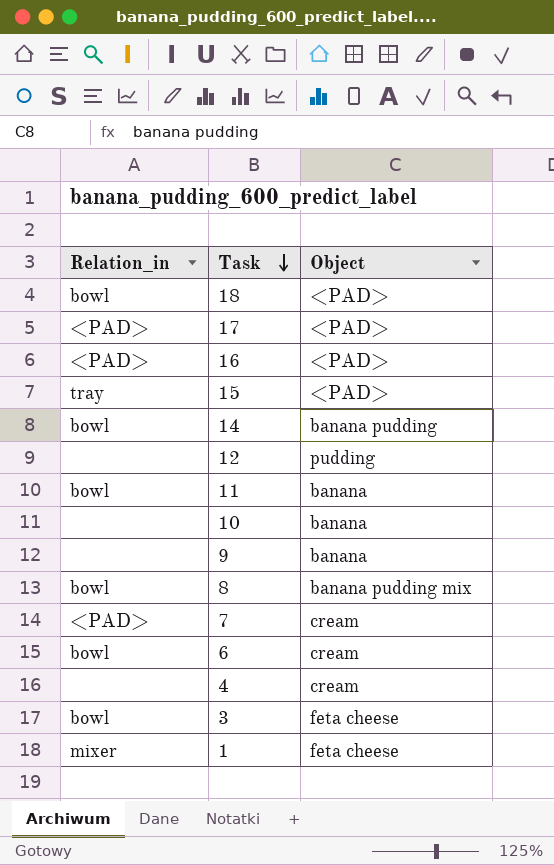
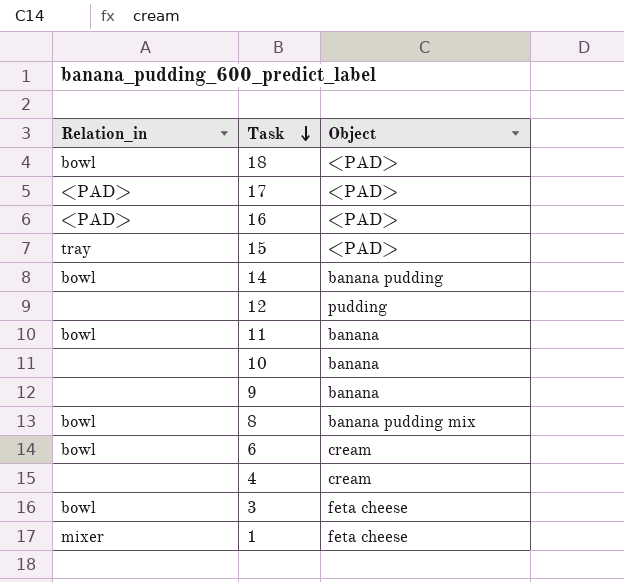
row 7: <PAD> | cream -> none

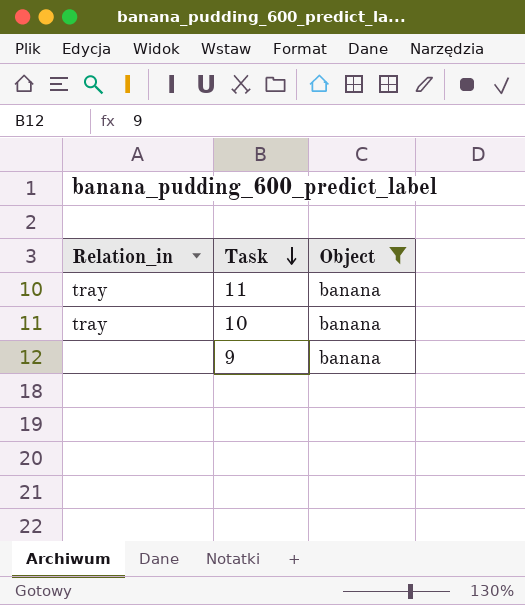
filter: none -> Object = banana
11 | Relation_in: bowl -> tray
10 | Relation_in: none -> tray

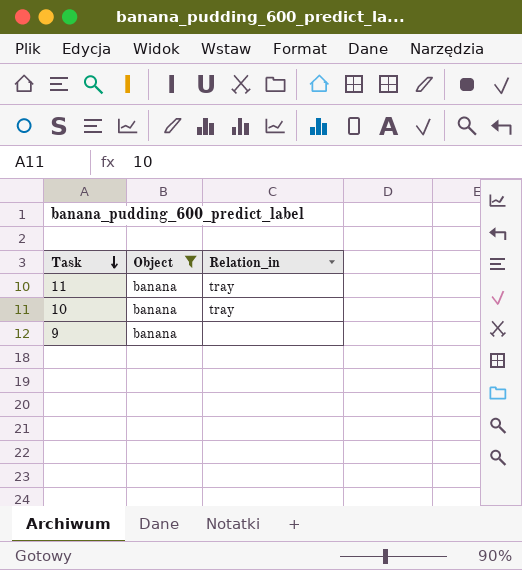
column Relation_in | position: 1 -> 3

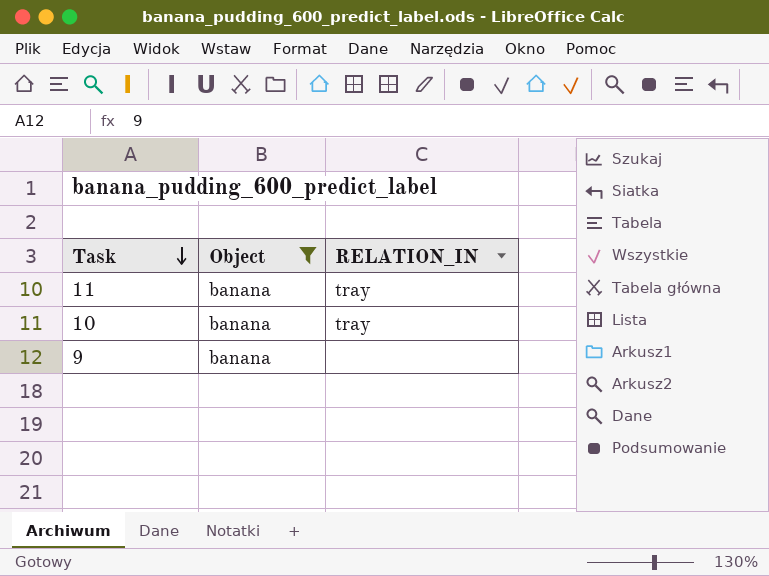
column name: Relation_in -> RELATION_IN

